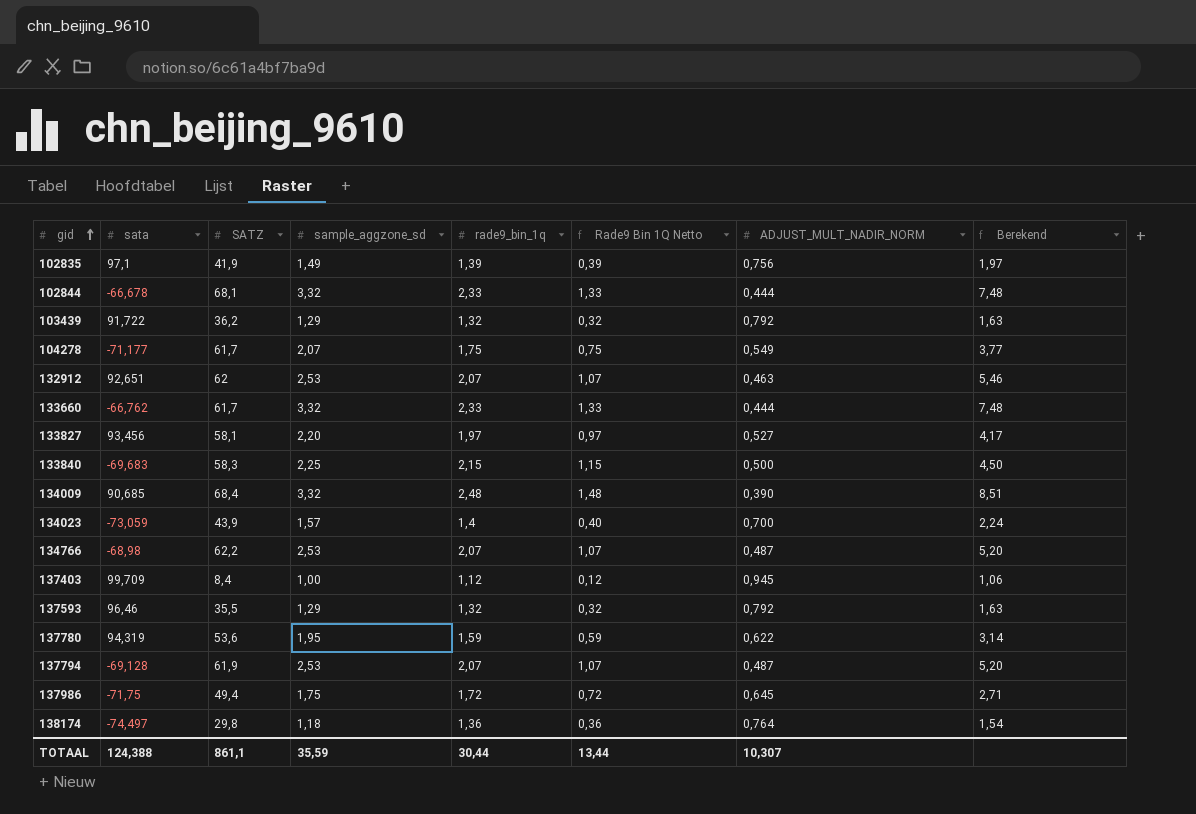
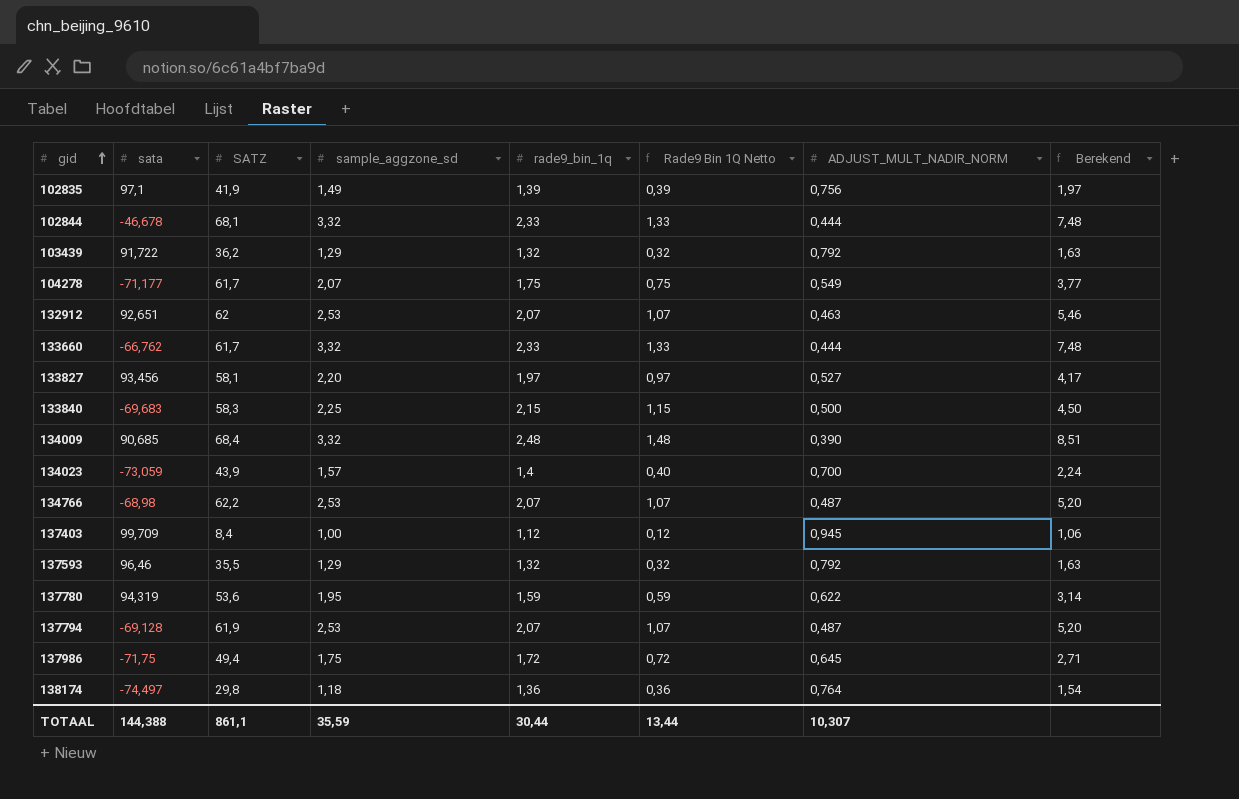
102844 | sata: -66,678 -> -46,678
TOTAAL | sata: 124,388 -> 144,388

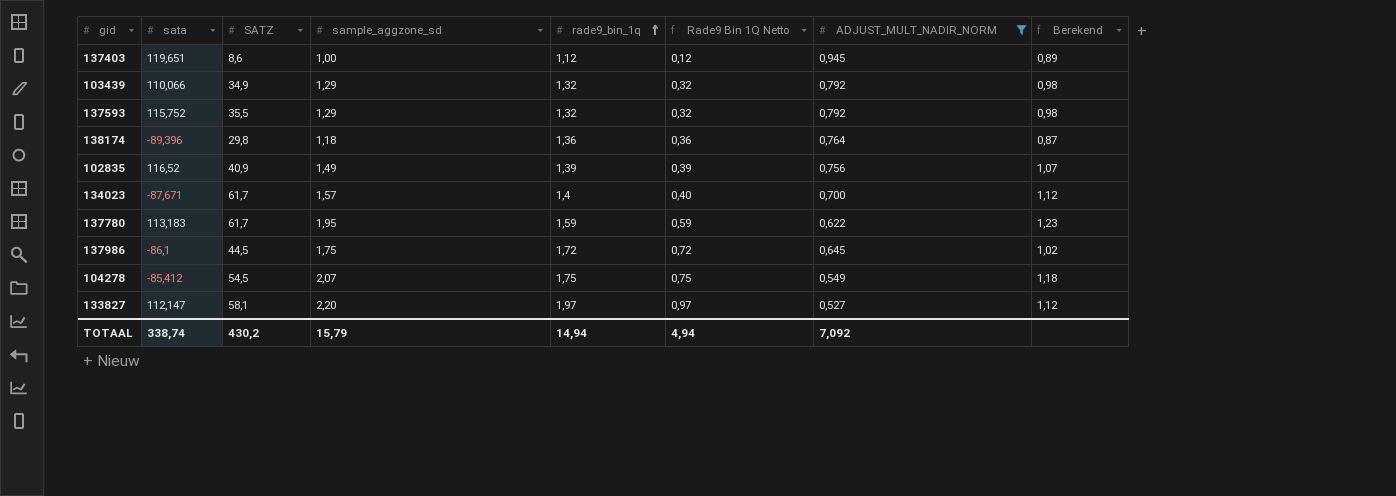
filter: none -> ADJUST_MULT_NADIR_NORM >= 0,527
row order: gid ascending -> rade9_bin_1q ascending
column Berekend | formula: [sample_aggzone_sd] / [ADJUST_MULT_NADIR_NORM] -> [sample_aggzone_sd] / [rade9_bin_1q]
137403 | sata: 99,709 -> 119,651
137403 | SATZ: 8,4 -> 8,6
103439 | sata: 91,722 -> 110,066
103439 | SATZ: 36,2 -> 34,9
137593 | sata: 96,46 -> 115,752
138174 | sata: -74,497 -> -89,396
102835 | sata: 97,1 -> 116,52
102835 | SATZ: 41,9 -> 40,9
134023 | sata: -73,059 -> -87,671
134023 | SATZ: 43,9 -> 61,7
137780 | sata: 94,319 -> 113,183
137780 | SATZ: 53,6 -> 61,7
137986 | sata: -71,75 -> -86,1
137986 | SATZ: 49,4 -> 44,5
104278 | sata: -71,177 -> -85,412
104278 | SATZ: 61,7 -> 54,5
133827 | sata: 93,456 -> 112,147
TOTAAL | sata: 144,388 -> 338,74
TOTAAL | SATZ: 861,1 -> 430,2
TOTAAL | sample_aggzone_sd: 35,59 -> 15,79
TOTAAL | rade9_bin_1q: 30,44 -> 14,94
TOTAAL | Rade9 Bin 1Q Netto: 13,44 -> 4,94
TOTAAL | ADJUST_MULT_NADIR_NORM: 10,307 -> 7,092

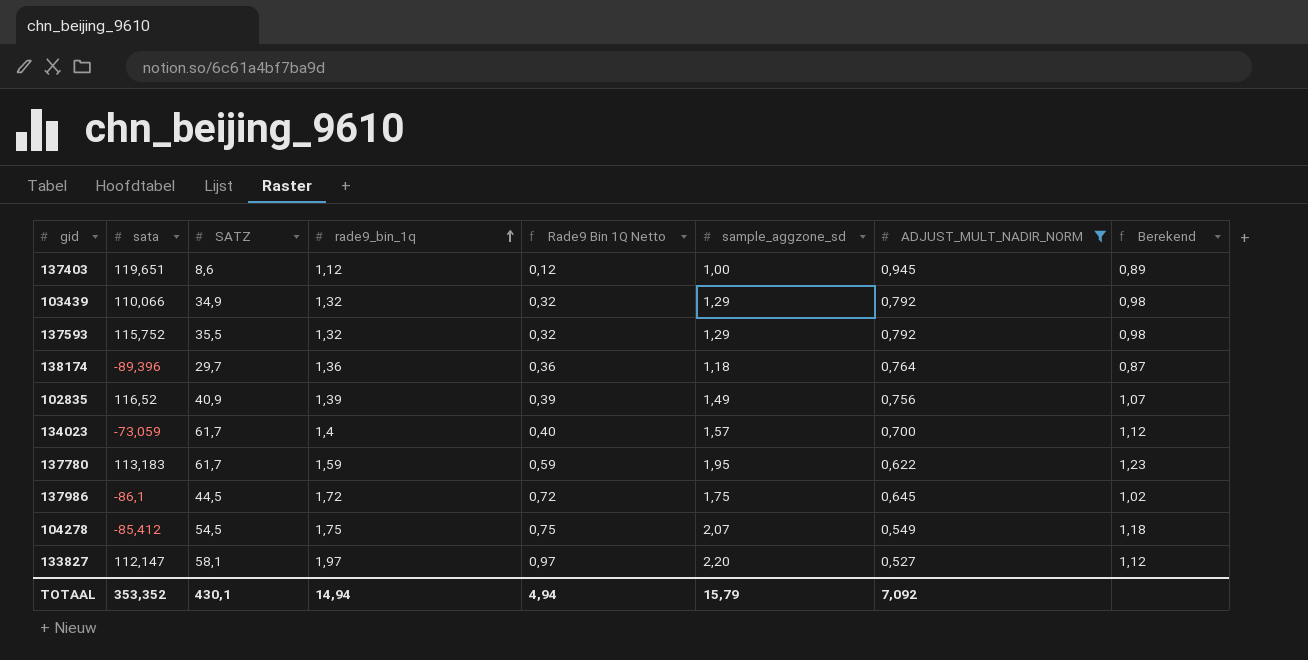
column sample_aggzone_sd | position: 4 -> 6
138174 | SATZ: 29,8 -> 29,7
134023 | sata: -87,671 -> -73,059
TOTAAL | sata: 338,74 -> 353,352
TOTAAL | SATZ: 430,2 -> 430,1

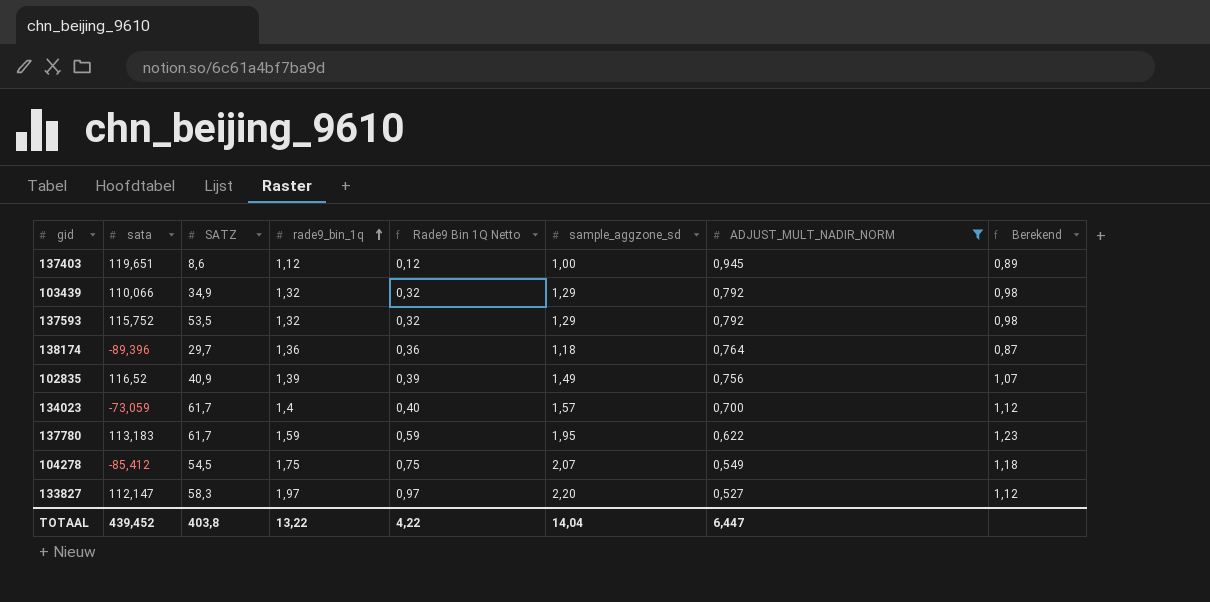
row 137986: -86,1 | 44,5 | 1,72 | 0,72 | 1,75 | 0,645 | 1,02 -> none
137593 | SATZ: 35,5 -> 53,5
133827 | SATZ: 58,1 -> 58,3
TOTAAL | sata: 353,352 -> 439,452
TOTAAL | SATZ: 430,1 -> 403,8
TOTAAL | rade9_bin_1q: 14,94 -> 13,22
TOTAAL | Rade9 Bin 1Q Netto: 4,94 -> 4,22
TOTAAL | sample_aggzone_sd: 15,79 -> 14,04
TOTAAL | ADJUST_MULT_NADIR_NORM: 7,092 -> 6,447

